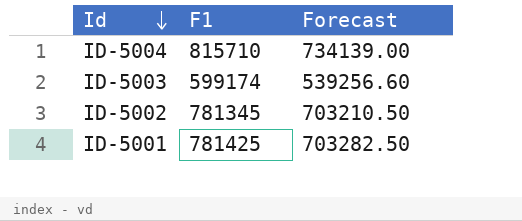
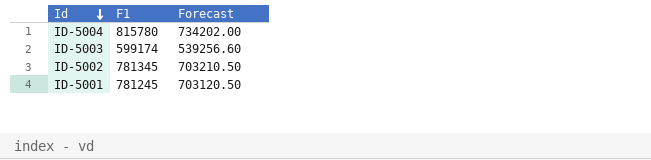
ID-5004 | F1: 815710 -> 815780
ID-5004 | Forecast: 734139.00 -> 734202.00
ID-5001 | F1: 781425 -> 781245
ID-5001 | Forecast: 703282.50 -> 703120.50

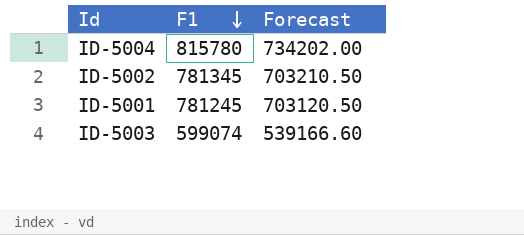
row order: Id descending -> F1 descending
ID-5003 | F1: 599174 -> 599074
ID-5003 | Forecast: 539256.60 -> 539166.60

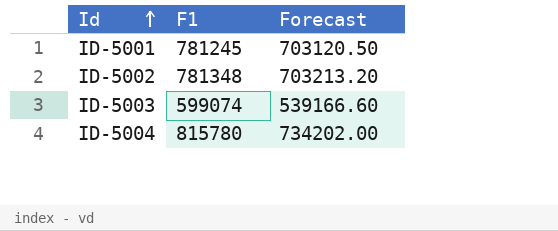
row order: F1 descending -> Id ascending
ID-5002 | F1: 781345 -> 781348
ID-5002 | Forecast: 703210.50 -> 703213.20

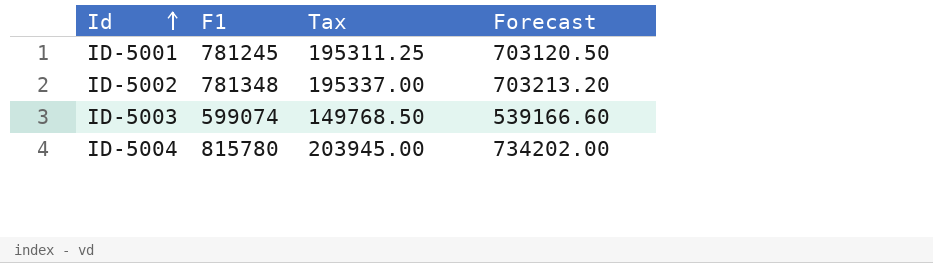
column Tax | formula: none -> [F1] * 0.25

